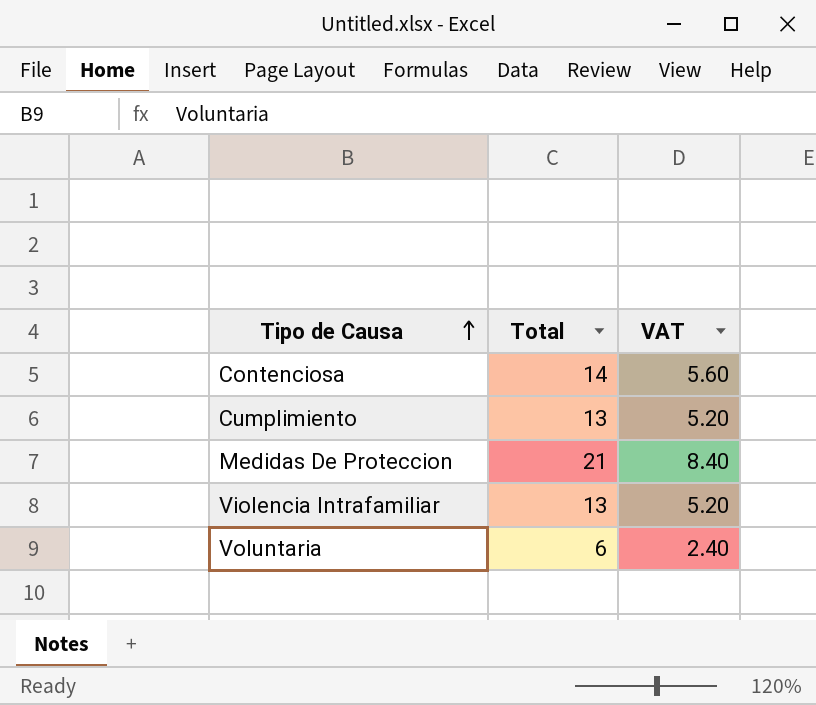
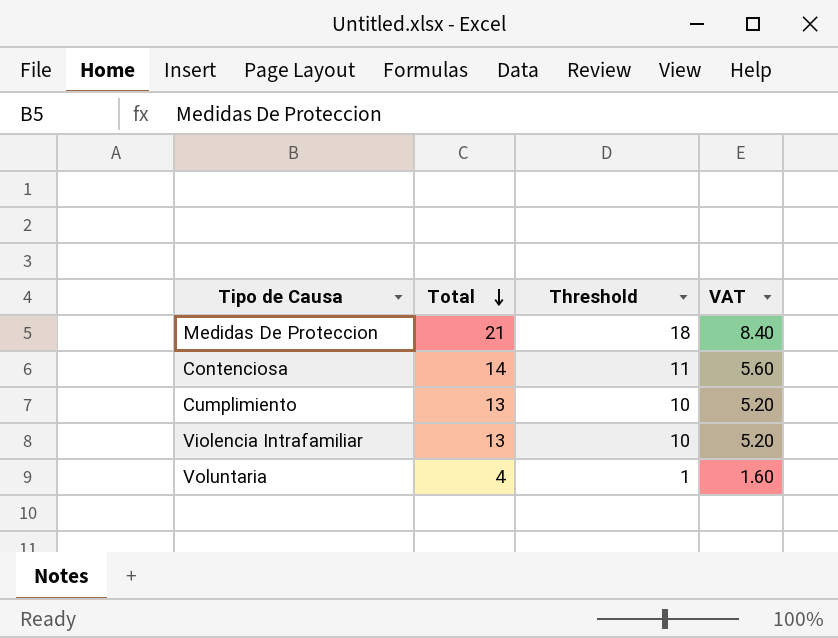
row order: Tipo de Causa ascending -> Total descending
column Threshold | formula: none -> [Total] - 3
Voluntaria | Total: 6 -> 4
Voluntaria | VAT: 2.40 -> 1.60

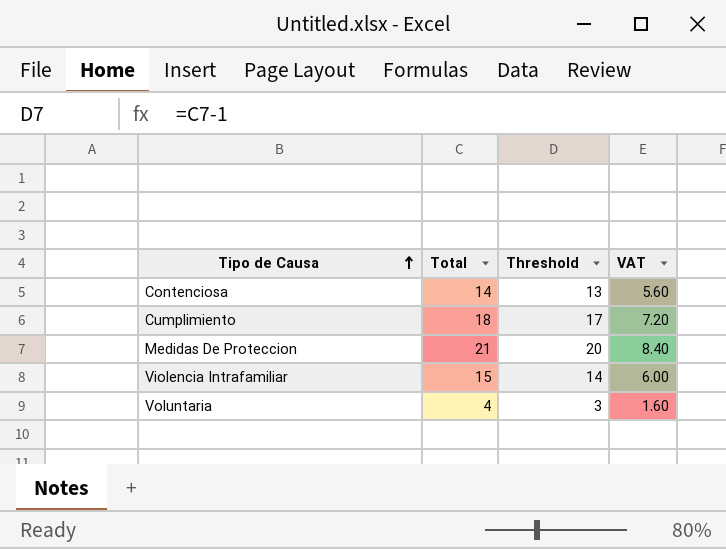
row order: Total descending -> Tipo de Causa ascending
column Threshold | formula: [Total] - 3 -> [Total] - 1
Cumplimiento | Total: 13 -> 18
Cumplimiento | VAT: 5.20 -> 7.20
Violencia Intrafamiliar | Total: 13 -> 15
Violencia Intrafamiliar | VAT: 5.20 -> 6.00

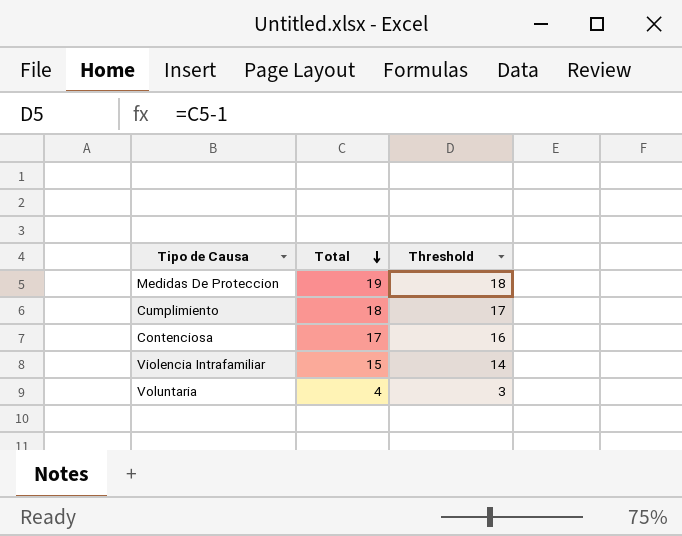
row order: Tipo de Causa ascending -> Total descending
column VAT | formula: [Total] * 0.4 -> none
Medidas De Proteccion | Total: 21 -> 19
Medidas De Proteccion | Threshold: 20 -> 18
Contenciosa | Total: 14 -> 17
Contenciosa | Threshold: 13 -> 16

